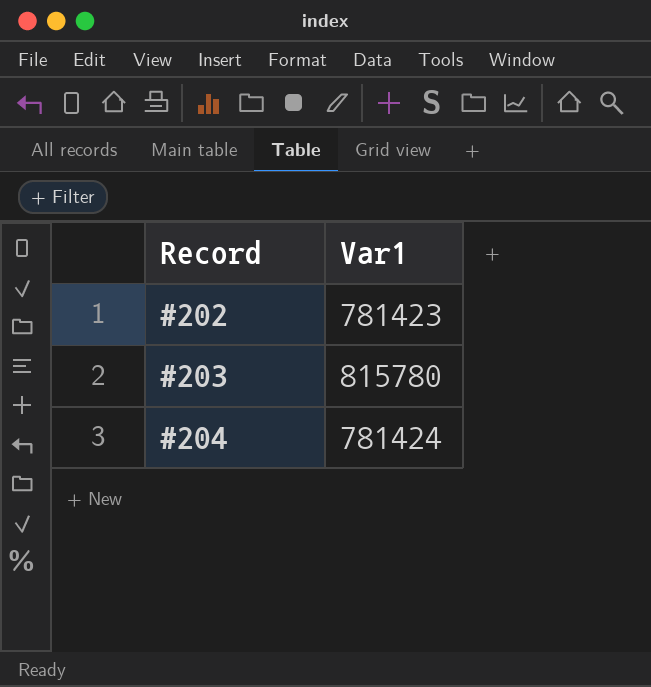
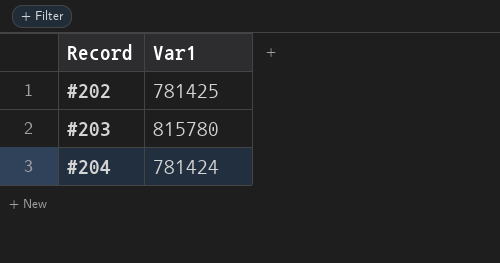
#202 | Var1: 781423 -> 781425

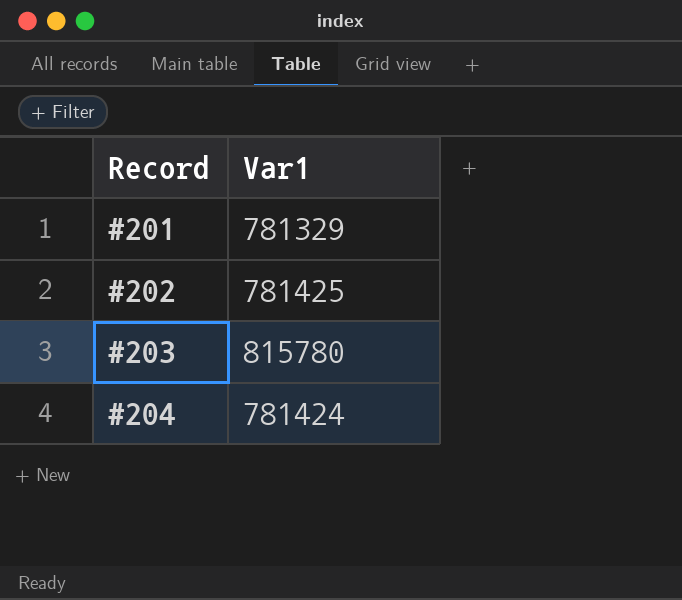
row #201: none -> 781329

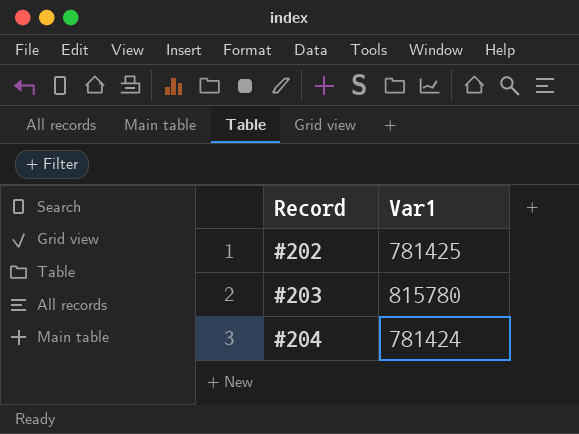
row #201: 781329 -> none

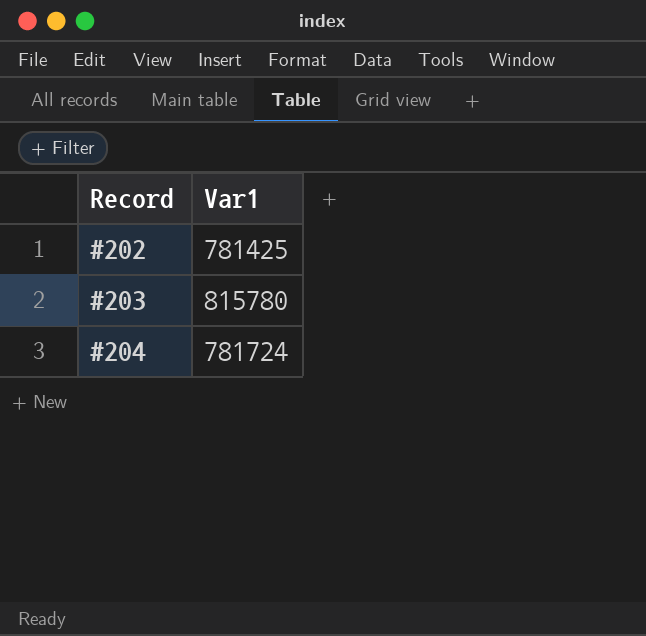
#204 | Var1: 781424 -> 781724

